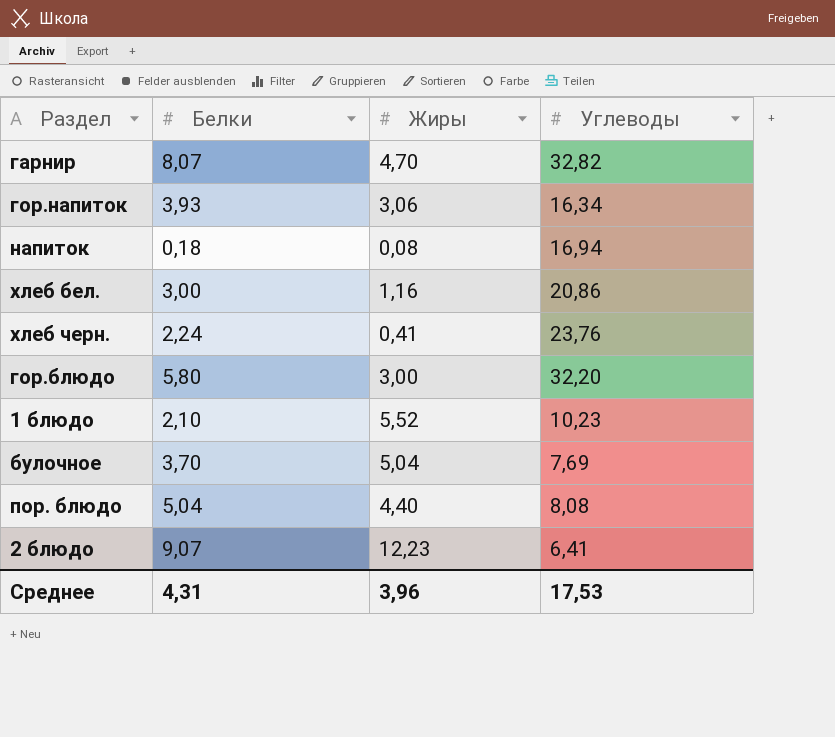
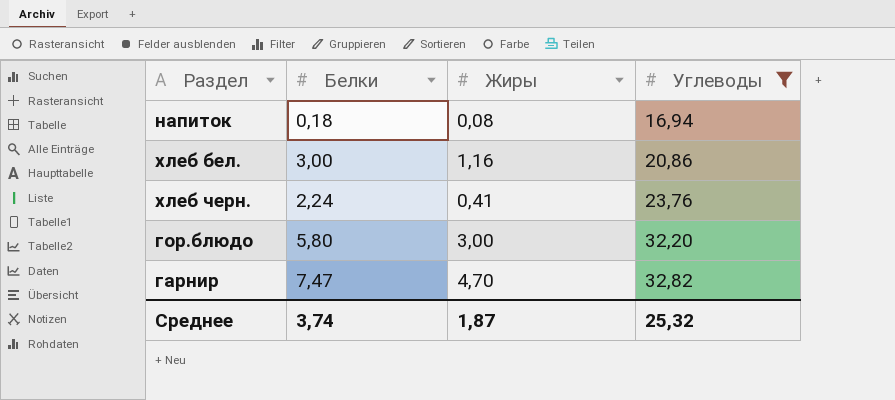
filter: none -> Углеводы >= 16,94
row order: none -> Углеводы ascending
гарнир | Белки: 8,07 -> 7,47
Среднее | Белки: 4,31 -> 3,74
Среднее | Жиры: 3,96 -> 1,87
Среднее | Углеводы: 17,53 -> 25,32

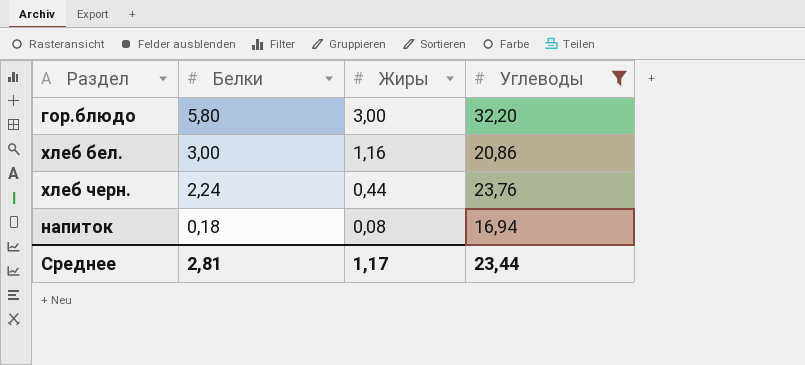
row order: Углеводы ascending -> Белки descending
row гарнир: 7,47 | 4,70 | 32,82 -> none
хлеб черн. | Жиры: 0,41 -> 0,44
Среднее | Белки: 3,74 -> 2,81
Среднее | Жиры: 1,87 -> 1,17
Среднее | Углеводы: 25,32 -> 23,44

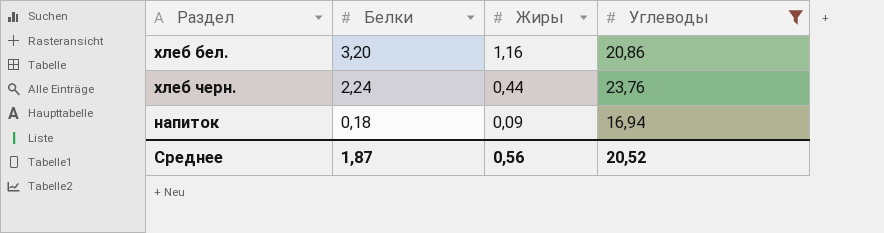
row гор.блюдо: 5,80 | 3,00 | 32,20 -> none
хлеб бел. | Белки: 3,00 -> 3,20
напиток | Жиры: 0,08 -> 0,09
Среднее | Белки: 2,81 -> 1,87
Среднее | Жиры: 1,17 -> 0,56
Среднее | Углеводы: 23,44 -> 20,52

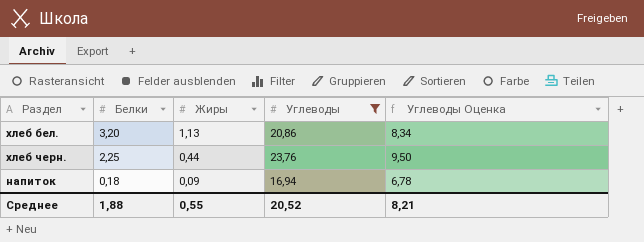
column Углеводы Оценка | formula: none -> [Углеводы] * 0,4
хлеб бел. | Жиры: 1,16 -> 1,13
хлеб черн. | Белки: 2,24 -> 2,25
Среднее | Белки: 1,87 -> 1,88
Среднее | Жиры: 0,56 -> 0,55

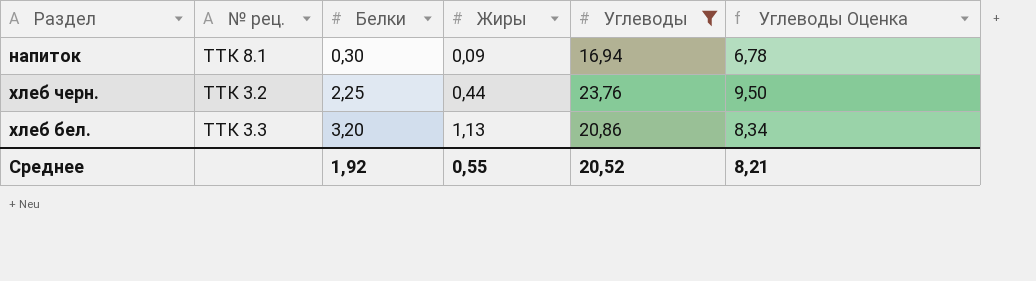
row order: Белки descending -> Белки ascending
column № рец. | position: none -> 2
напиток | Белки: 0,18 -> 0,30
Среднее | Белки: 1,88 -> 1,92

